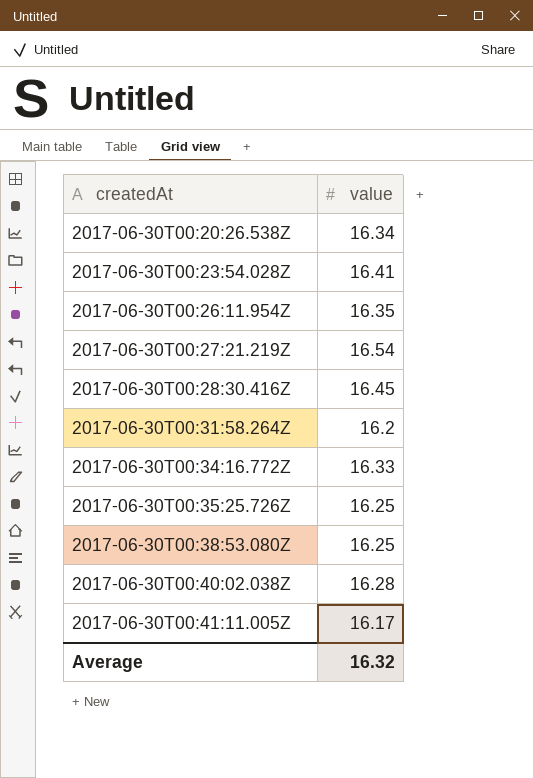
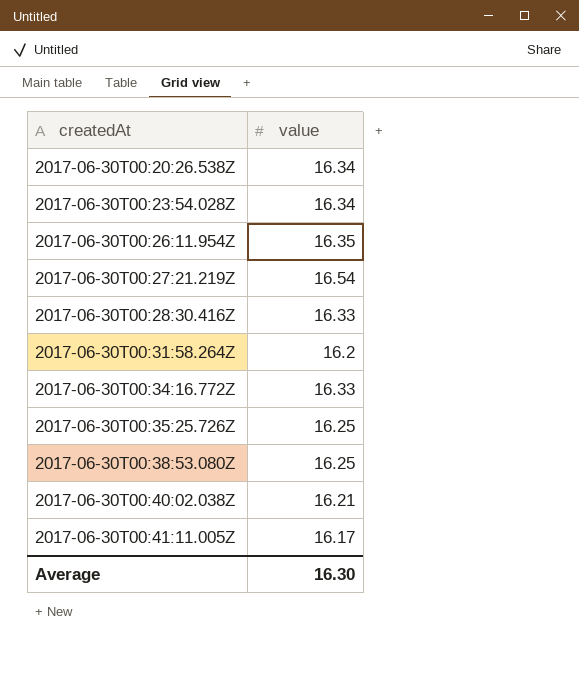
2017-06-30T00:23:54.028Z | value: 16.41 -> 16.34
2017-06-30T00:28:30.416Z | value: 16.45 -> 16.33
2017-06-30T00:40:02.038Z | value: 16.28 -> 16.21
Average | value: 16.32 -> 16.30

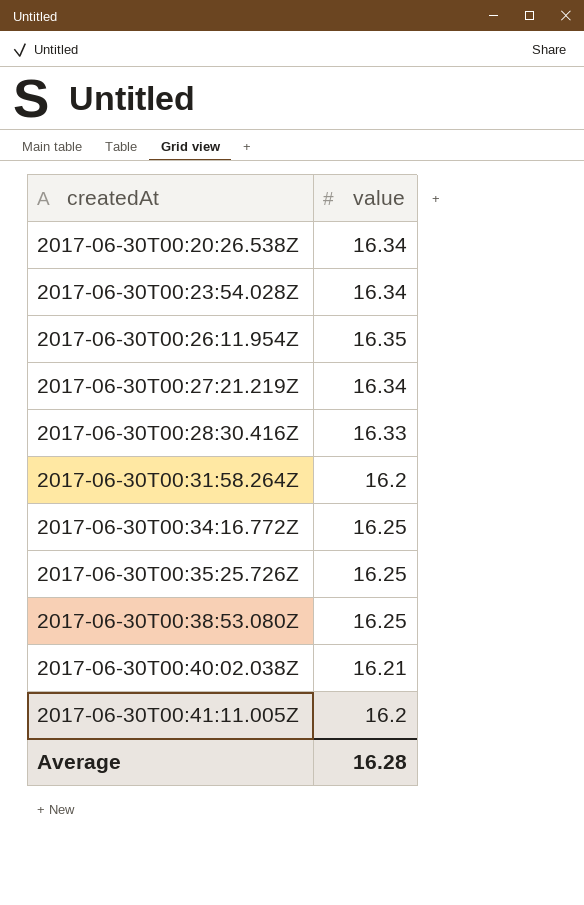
2017-06-30T00:27:21.219Z | value: 16.54 -> 16.34
2017-06-30T00:34:16.772Z | value: 16.33 -> 16.25
2017-06-30T00:41:11.005Z | value: 16.17 -> 16.2
Average | value: 16.30 -> 16.28

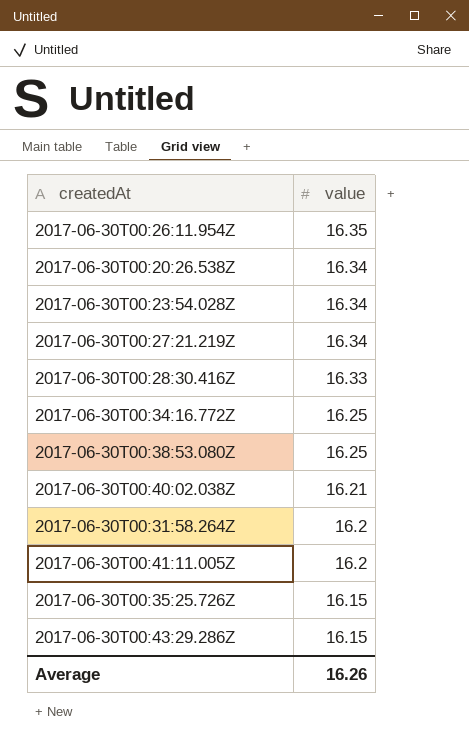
row order: createdAt ascending -> value descending
2017-06-30T00:35:25.726Z | value: 16.25 -> 16.15
row 2017-06-30T00:43:29.286Z: none -> 16.15
Average | value: 16.28 -> 16.26

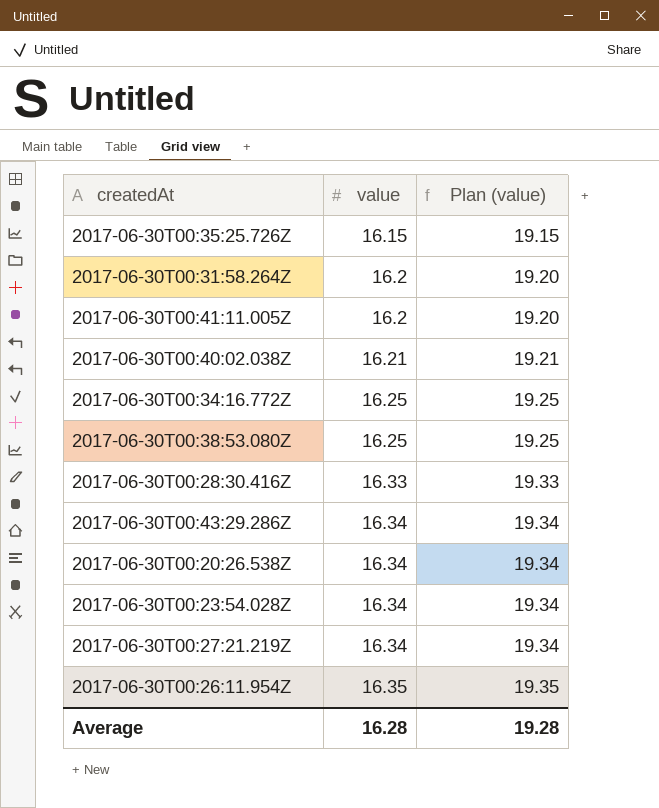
row order: value descending -> value ascending
column Plan (value) | formula: none -> [value] + 3
2017-06-30T00:43:29.286Z | value: 16.15 -> 16.34
Average | value: 16.26 -> 16.28

